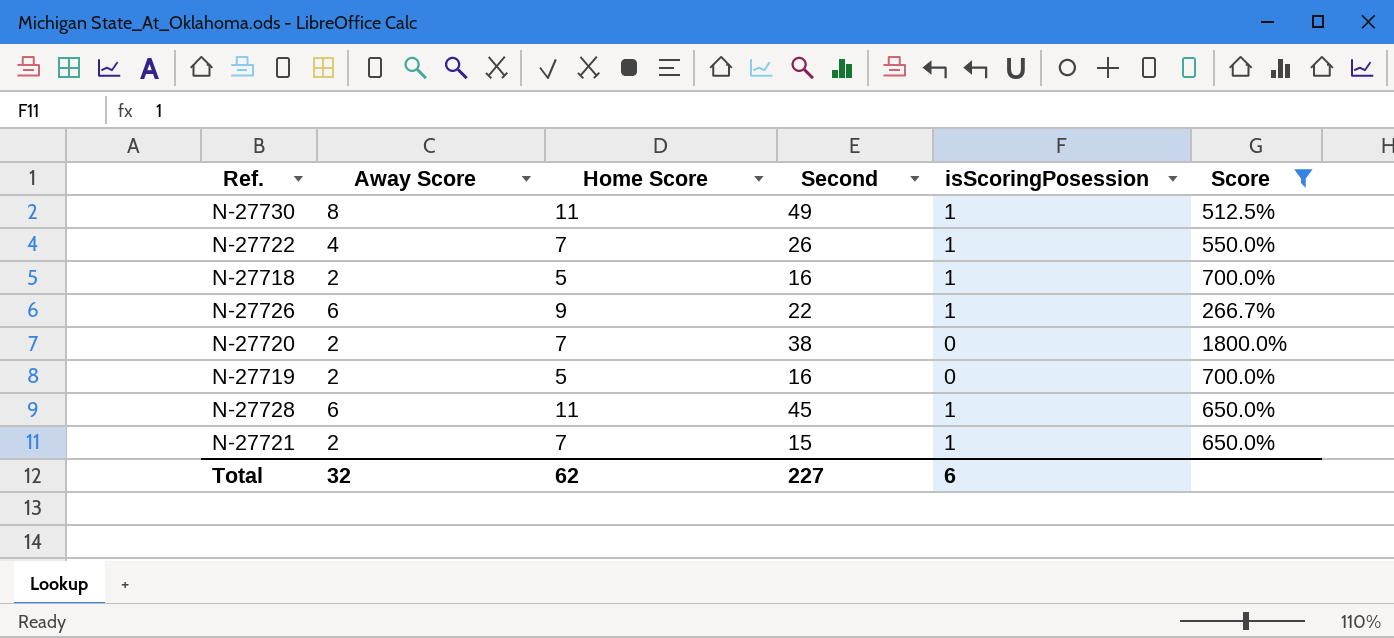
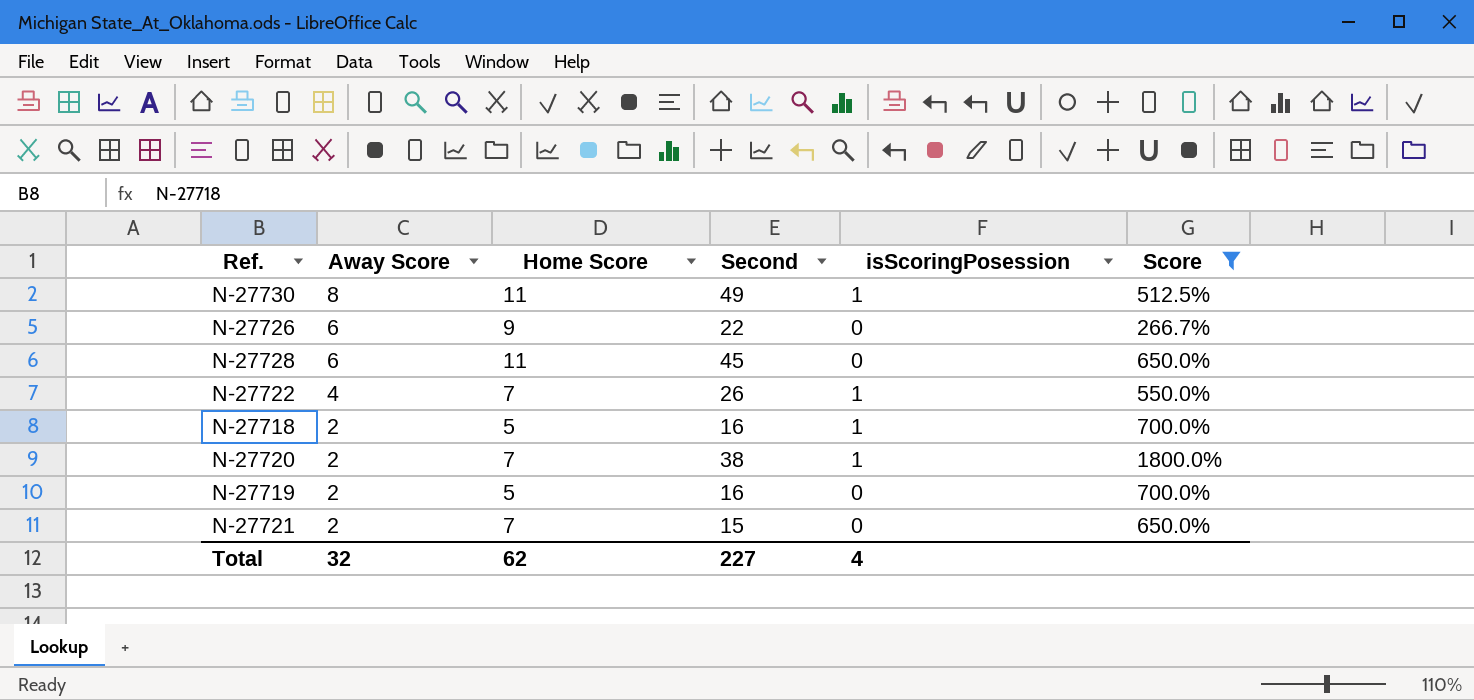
row order: none -> Away Score descending
N-27726 | isScoringPosession: 1 -> 0
N-27728 | isScoringPosession: 1 -> 0
N-27720 | isScoringPosession: 0 -> 1
N-27721 | isScoringPosession: 1 -> 0
Total | isScoringPosession: 6 -> 4

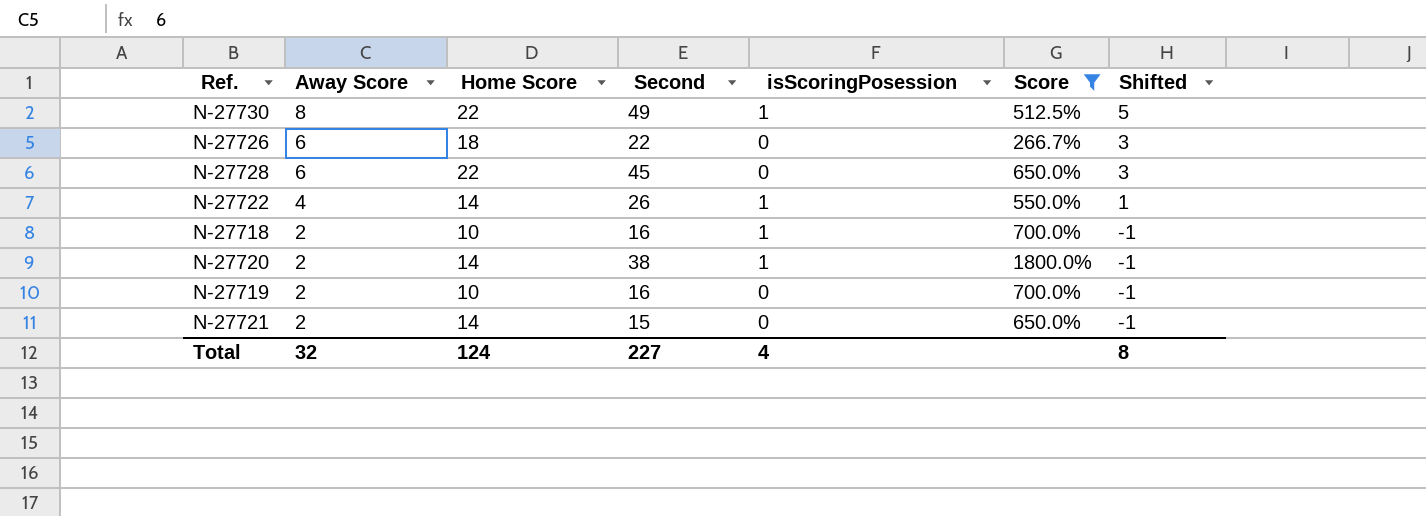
column Shifted | formula: none -> [Away Score] - 3
N-27730 | Home Score: 11 -> 22
N-27726 | Home Score: 9 -> 18
N-27728 | Home Score: 11 -> 22
N-27722 | Home Score: 7 -> 14
N-27718 | Home Score: 5 -> 10
N-27720 | Home Score: 7 -> 14
N-27719 | Home Score: 5 -> 10
N-27721 | Home Score: 7 -> 14
Total | Home Score: 62 -> 124

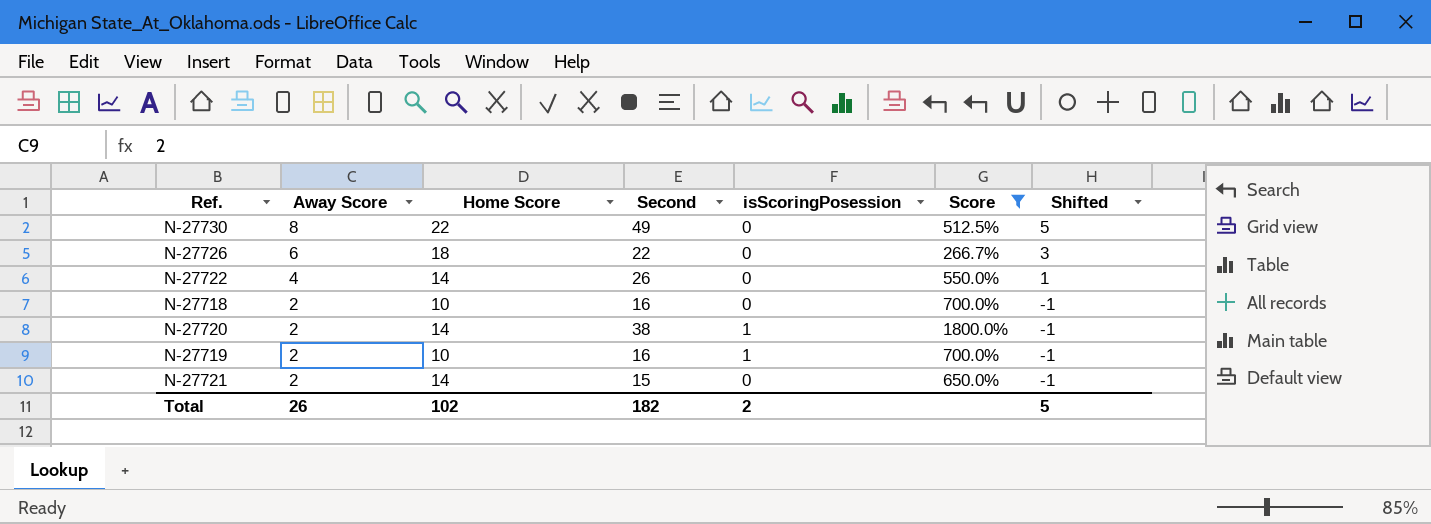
row N-27728: 6 | 22 | 45 | 0 | 650.0% | 3 -> none
N-27730 | isScoringPosession: 1 -> 0
N-27722 | isScoringPosession: 1 -> 0
N-27718 | isScoringPosession: 1 -> 0
N-27719 | isScoringPosession: 0 -> 1
Total | Away Score: 32 -> 26
Total | Home Score: 124 -> 102
Total | Second: 227 -> 182
Total | isScoringPosession: 4 -> 2
Total | Shifted: 8 -> 5

